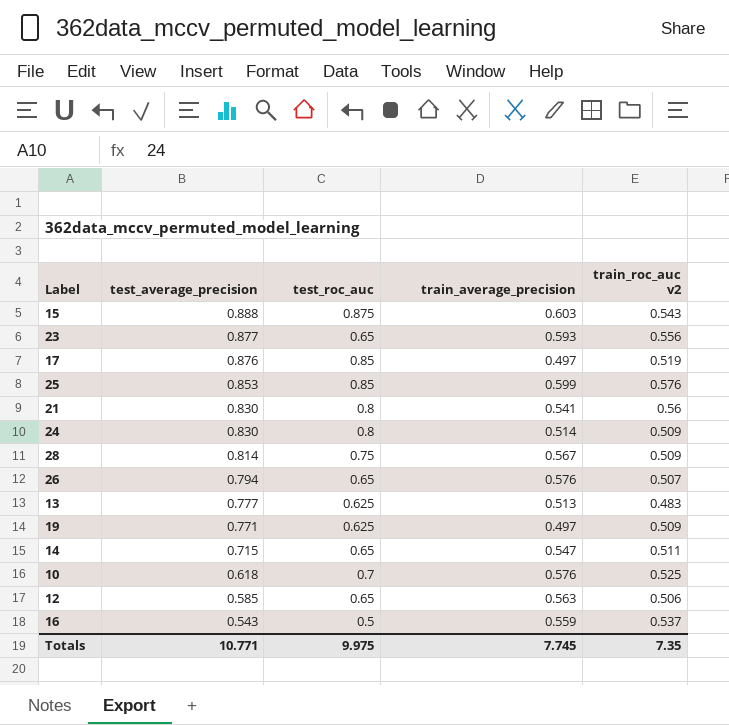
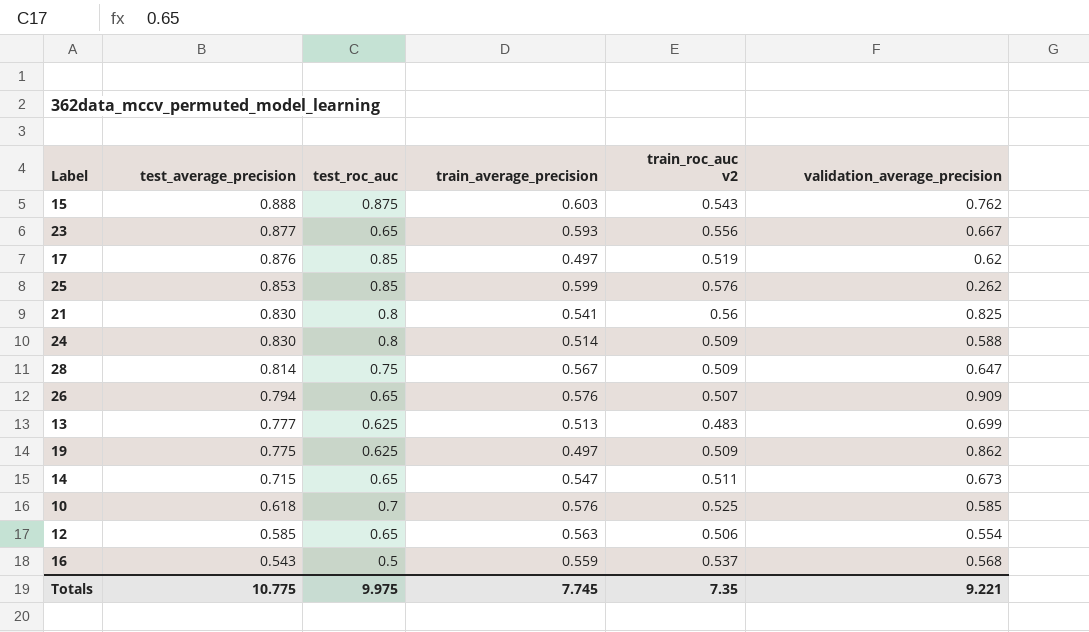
column validation_average_precision | position: none -> 6
19 | test_average_precision: 0.771 -> 0.775
Totals | test_average_precision: 10.771 -> 10.775

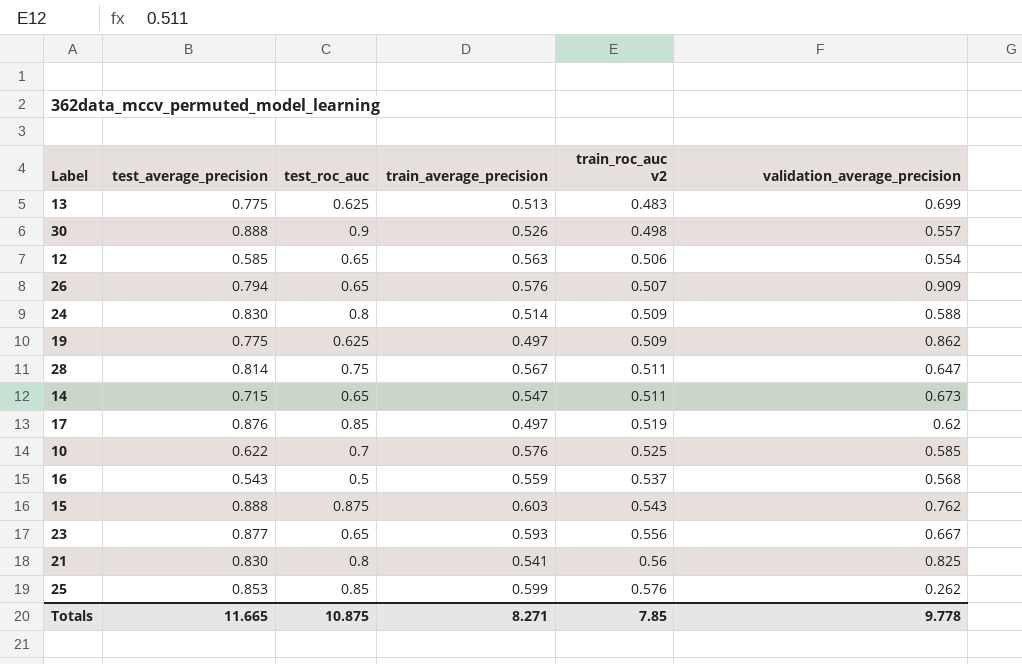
row order: test_average_precision descending -> train_roc_auc v2 ascending
13 | test_average_precision: 0.777 -> 0.775
row 30: none -> 0.888 | 0.9 | 0.526 | 0.498 | 0.557
28 | train_roc_auc v2: 0.509 -> 0.511
10 | test_average_precision: 0.618 -> 0.622
Totals | test_average_precision: 10.775 -> 11.665
Totals | test_roc_auc: 9.975 -> 10.875
Totals | train_average_precision: 7.745 -> 8.271
Totals | train_roc_auc v2: 7.35 -> 7.85
Totals | validation_average_precision: 9.221 -> 9.778

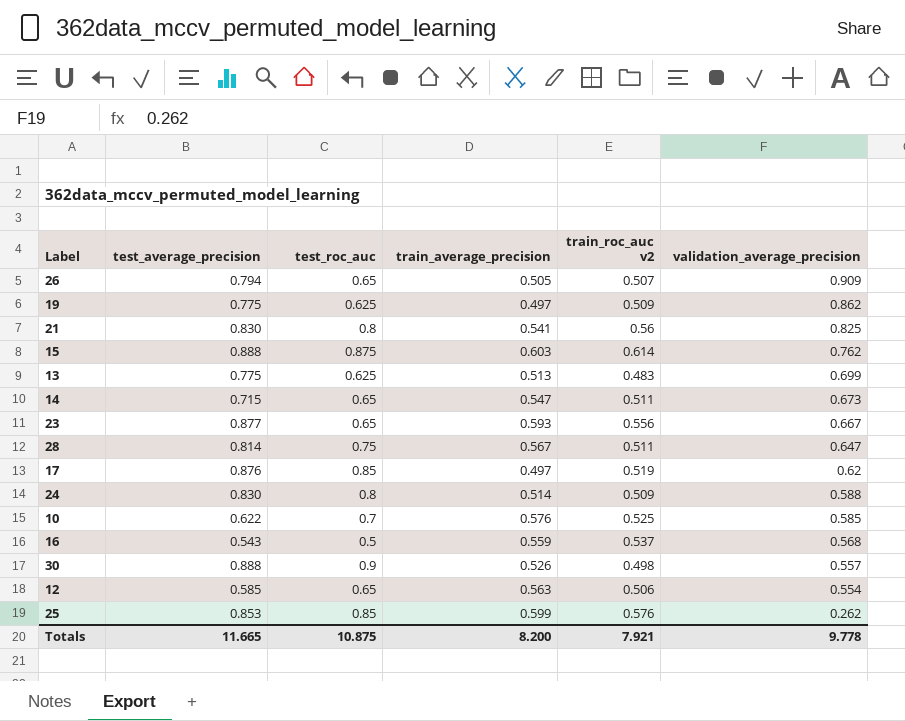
row order: train_roc_auc v2 ascending -> validation_average_precision descending
26 | train_average_precision: 0.576 -> 0.505
15 | train_roc_auc v2: 0.543 -> 0.614
Totals | train_average_precision: 8.271 -> 8.200
Totals | train_roc_auc v2: 7.85 -> 7.921

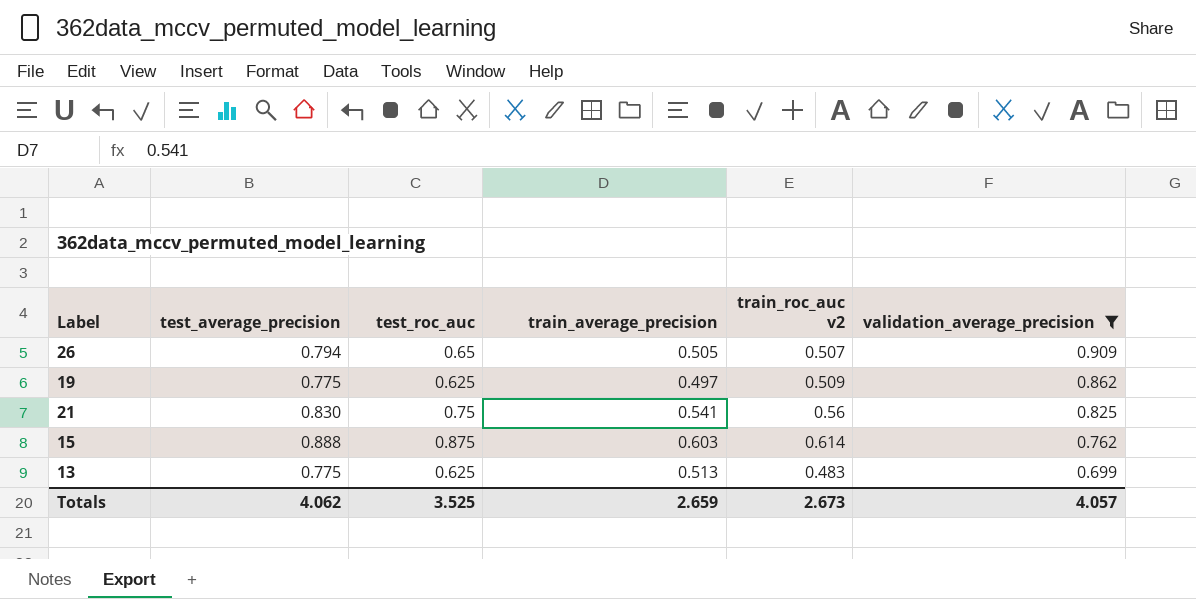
filter: none -> validation_average_precision >= 0.699
21 | test_roc_auc: 0.8 -> 0.75
Totals | test_average_precision: 11.665 -> 4.062
Totals | test_roc_auc: 10.875 -> 3.525
Totals | train_average_precision: 8.200 -> 2.659
Totals | train_roc_auc v2: 7.921 -> 2.673
Totals | validation_average_precision: 9.778 -> 4.057

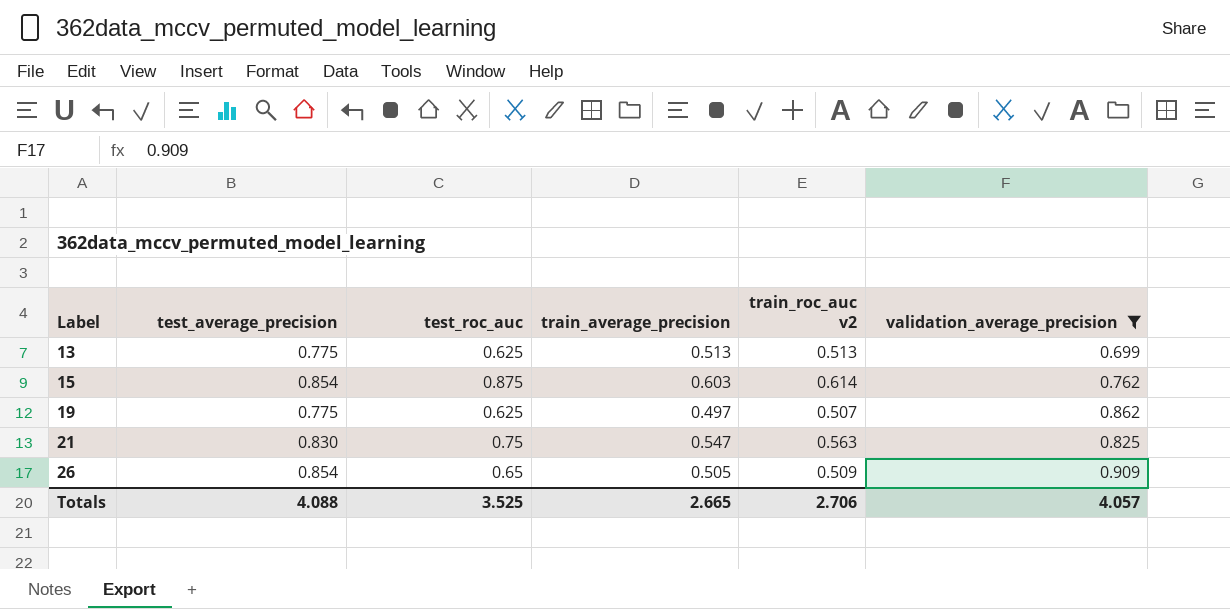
row order: validation_average_precision descending -> Label ascending
13 | train_roc_auc v2: 0.483 -> 0.513
15 | test_average_precision: 0.888 -> 0.854
19 | train_roc_auc v2: 0.509 -> 0.507
21 | train_average_precision: 0.541 -> 0.547
21 | train_roc_auc v2: 0.56 -> 0.563
26 | test_average_precision: 0.794 -> 0.854
26 | train_roc_auc v2: 0.507 -> 0.509
Totals | test_average_precision: 4.062 -> 4.088
Totals | train_average_precision: 2.659 -> 2.665
Totals | train_roc_auc v2: 2.673 -> 2.706

